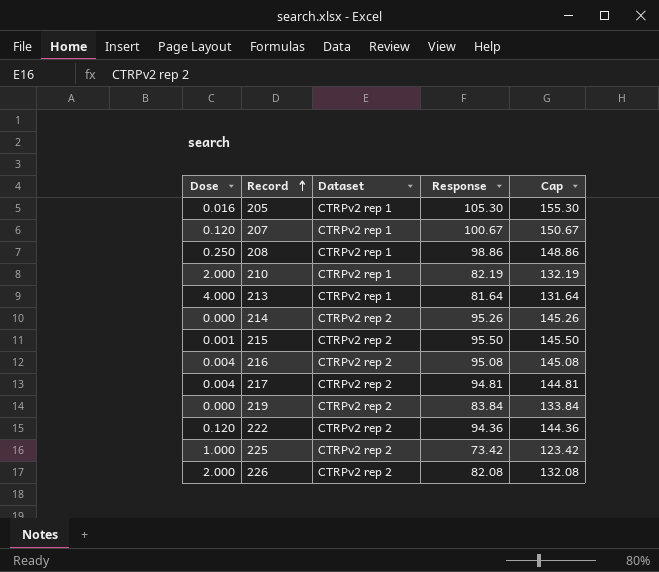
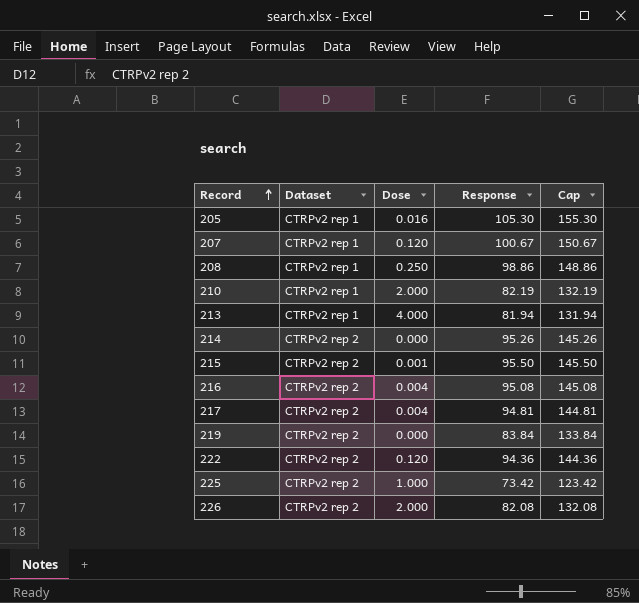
column Dose | position: 1 -> 3
213 | Response: 81.64 -> 81.94
213 | Cap: 131.64 -> 131.94

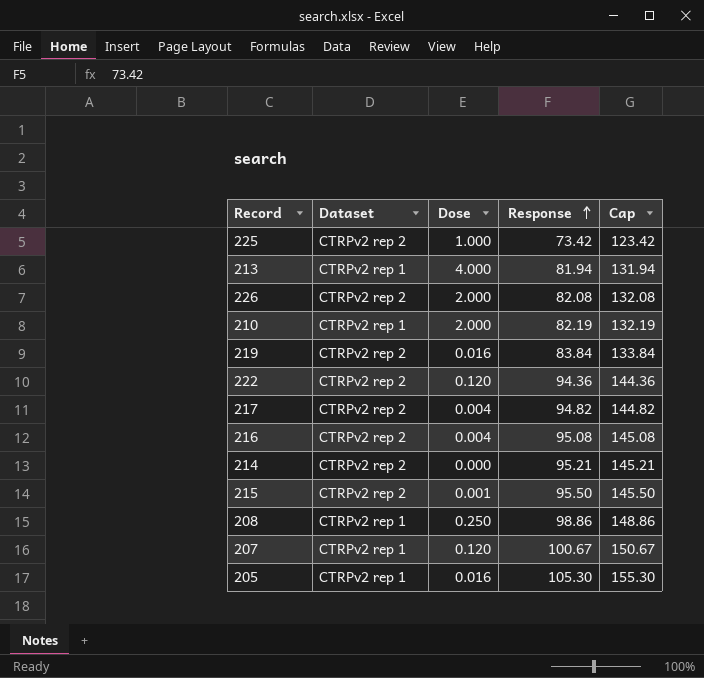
row order: Record ascending -> Response ascending
219 | Dose: 0.000 -> 0.016
217 | Response: 94.81 -> 94.82
217 | Cap: 144.81 -> 144.82
214 | Response: 95.26 -> 95.21
214 | Cap: 145.26 -> 145.21

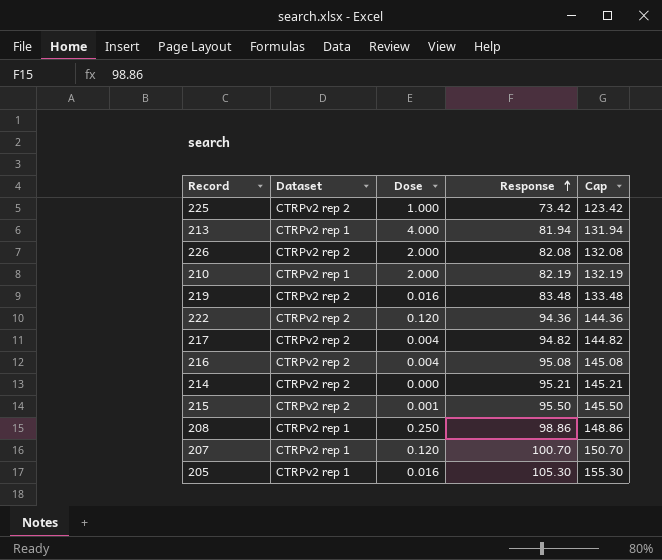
219 | Response: 83.84 -> 83.48
219 | Cap: 133.84 -> 133.48
207 | Response: 100.67 -> 100.70
207 | Cap: 150.67 -> 150.70

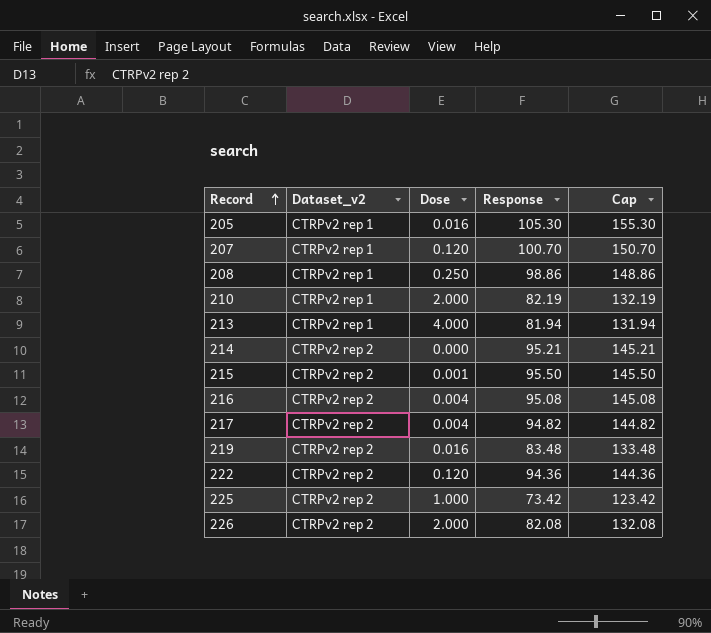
row order: Response ascending -> Record ascending
column name: Dataset -> Dataset_v2

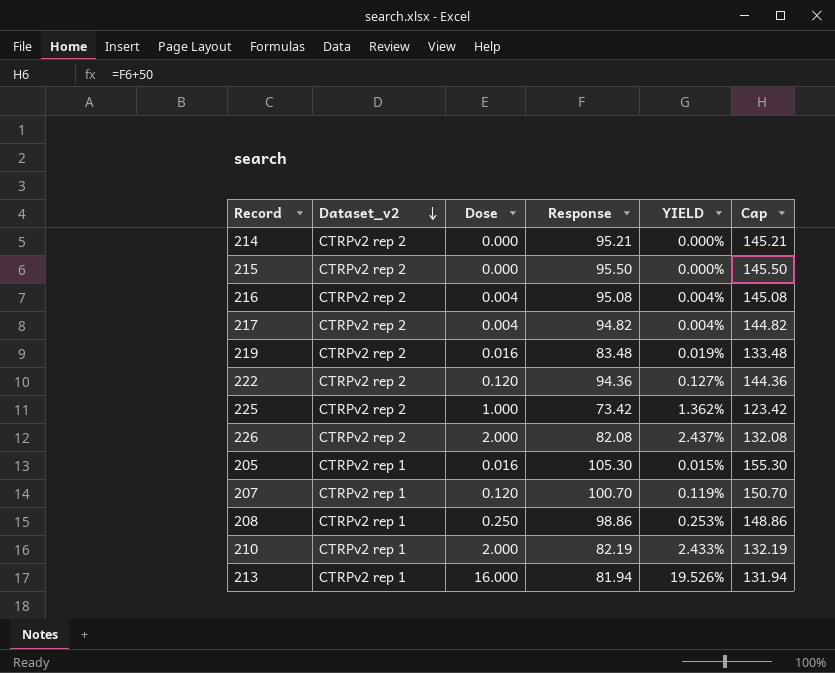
row order: Record ascending -> Dataset_v2 descending
column YIELD | formula: none -> [Dose] / [Response]
215 | Dose: 0.001 -> 0.000
213 | Dose: 4.000 -> 16.000

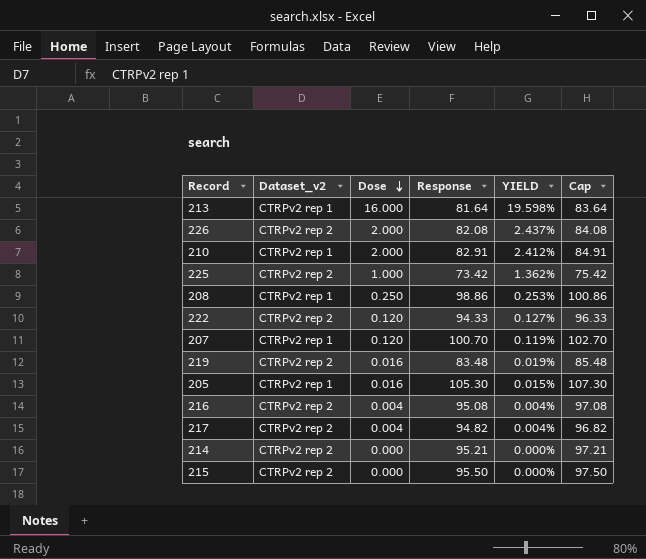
row order: Dataset_v2 descending -> Dose descending
column Cap | formula: [Response] + 50 -> [Response] + 2
213 | Response: 81.94 -> 81.64
213 | YIELD: 19.526% -> 19.598%
210 | Response: 82.19 -> 82.91
210 | YIELD: 2.433% -> 2.412%
222 | Response: 94.36 -> 94.33

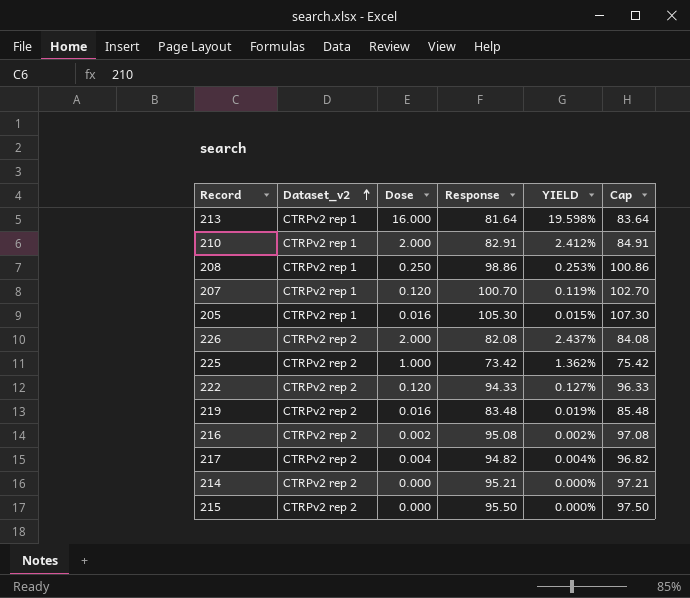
row order: Dose descending -> Dataset_v2 ascending
216 | Dose: 0.004 -> 0.002
216 | YIELD: 0.004% -> 0.002%

